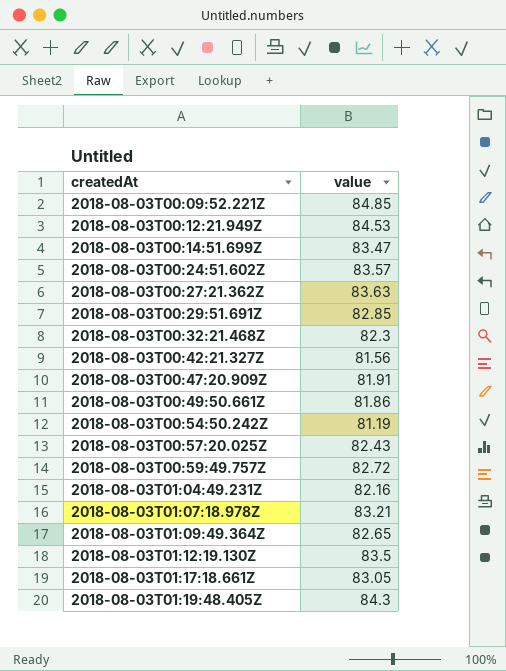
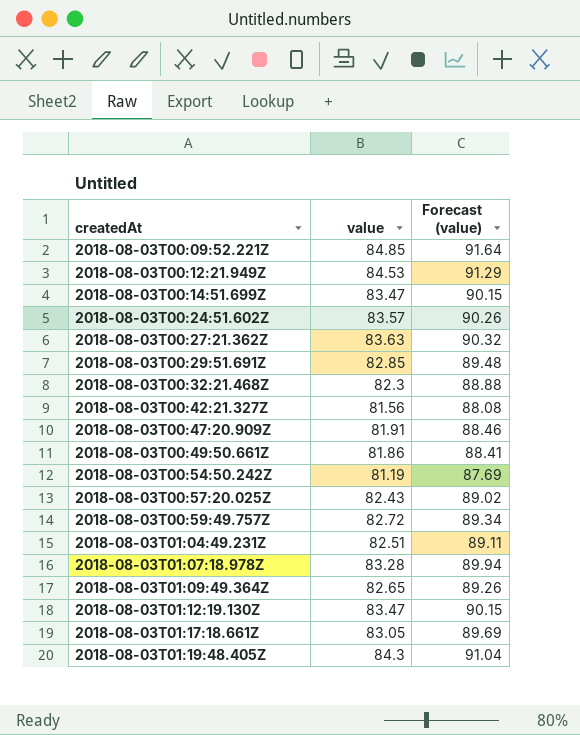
column Forecast (value) | formula: none -> [value] * 1.08
2018-08-03T01:04:49.231Z | value: 82.16 -> 82.51
2018-08-03T01:07:18.978Z | value: 83.21 -> 83.28
2018-08-03T01:12:19.130Z | value: 83.5 -> 83.47

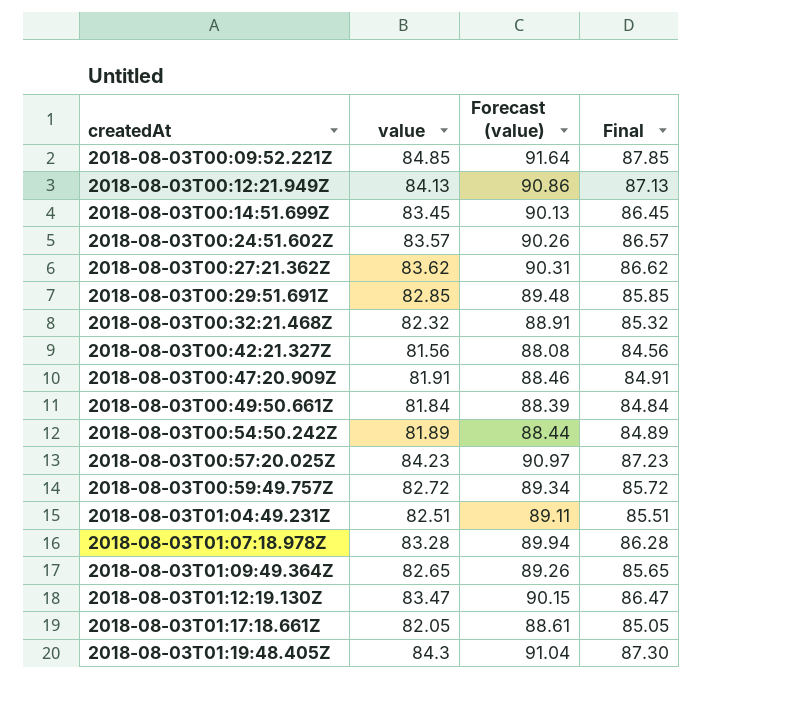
column Final | formula: none -> [value] + 3
2018-08-03T00:12:21.949Z | value: 84.53 -> 84.13
2018-08-03T00:12:21.949Z | Forecast (value): 91.29 -> 90.86
2018-08-03T00:14:51.699Z | value: 83.47 -> 83.45
2018-08-03T00:14:51.699Z | Forecast (value): 90.15 -> 90.13
2018-08-03T00:27:21.362Z | value: 83.63 -> 83.62
2018-08-03T00:27:21.362Z | Forecast (value): 90.32 -> 90.31
2018-08-03T00:32:21.468Z | value: 82.3 -> 82.32
2018-08-03T00:32:21.468Z | Forecast (value): 88.88 -> 88.91
2018-08-03T00:49:50.661Z | value: 81.86 -> 81.84
2018-08-03T00:49:50.661Z | Forecast (value): 88.41 -> 88.39
2018-08-03T00:54:50.242Z | value: 81.19 -> 81.89
2018-08-03T00:54:50.242Z | Forecast (value): 87.69 -> 88.44
2018-08-03T00:57:20.025Z | value: 82.43 -> 84.23
2018-08-03T00:57:20.025Z | Forecast (value): 89.02 -> 90.97
2018-08-03T01:17:18.661Z | value: 83.05 -> 82.05
2018-08-03T01:17:18.661Z | Forecast (value): 89.69 -> 88.61

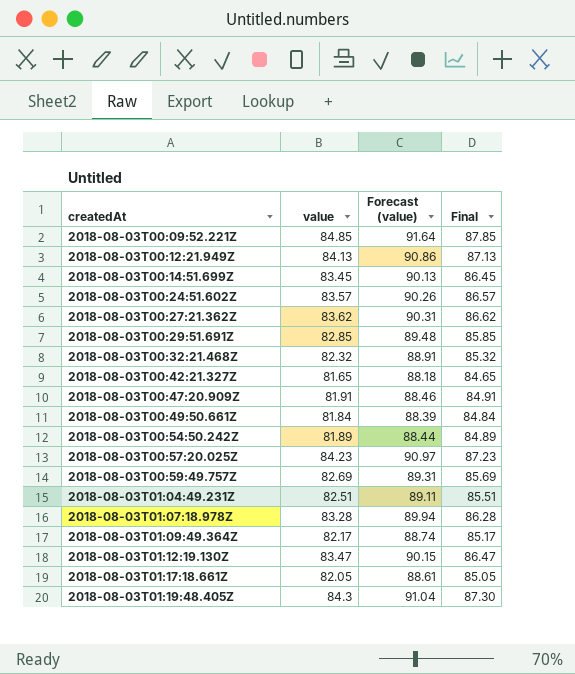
2018-08-03T00:42:21.327Z | value: 81.56 -> 81.65
2018-08-03T00:42:21.327Z | Forecast (value): 88.08 -> 88.18
2018-08-03T00:42:21.327Z | Final: 84.56 -> 84.65
2018-08-03T00:59:49.757Z | value: 82.72 -> 82.69
2018-08-03T00:59:49.757Z | Forecast (value): 89.34 -> 89.31
2018-08-03T00:59:49.757Z | Final: 85.72 -> 85.69
2018-08-03T01:09:49.364Z | value: 82.65 -> 82.17
2018-08-03T01:09:49.364Z | Forecast (value): 89.26 -> 88.74
2018-08-03T01:09:49.364Z | Final: 85.65 -> 85.17

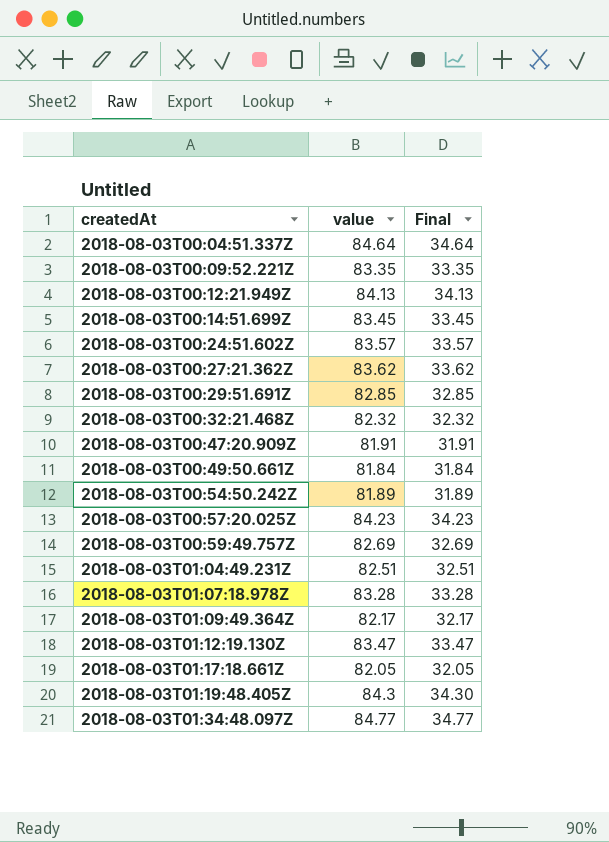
column Forecast (value) | formula: [value] * 1.08 -> none
column Final | formula: [value] + 3 -> [value] - 50
row 2018-08-03T00:42:21.327Z: 81.65 | 88.18 | 84.65 -> none
row 2018-08-03T00:04:51.337Z: none -> 84.64 | 34.64
2018-08-03T00:09:52.221Z | value: 84.85 -> 83.35
row 2018-08-03T01:34:48.097Z: none -> 84.77 | 34.77

